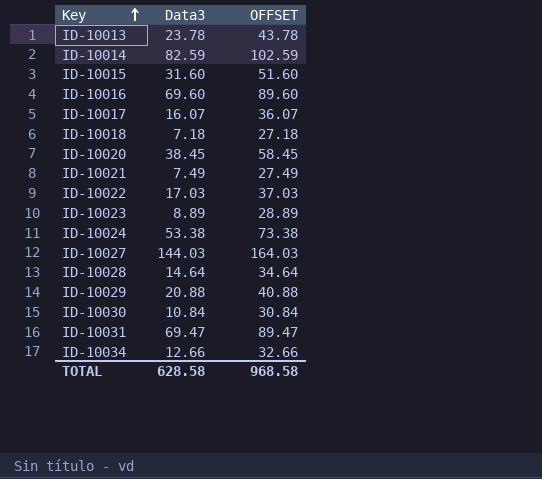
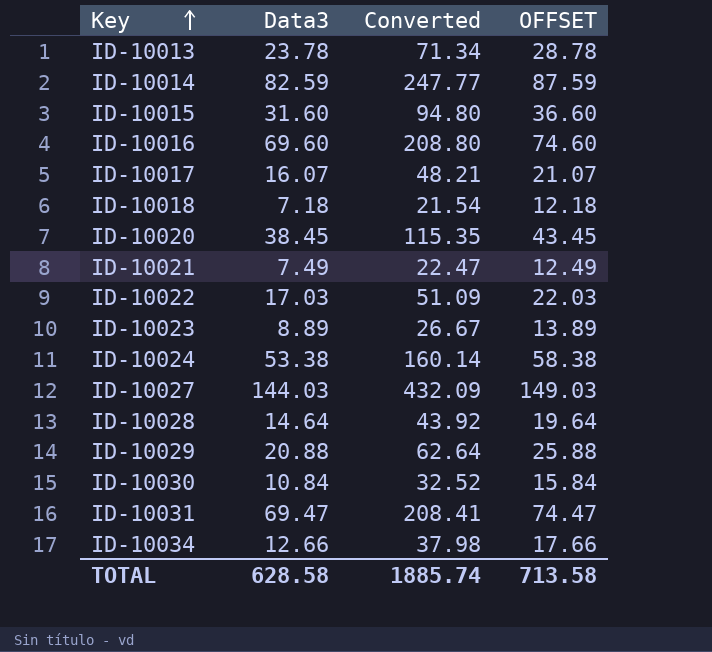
column Converted | formula: none -> [Data3] * 3
column OFFSET | formula: [Data3] + 20 -> [Data3] + 5
TOTAL | OFFSET: 968.58 -> 713.58

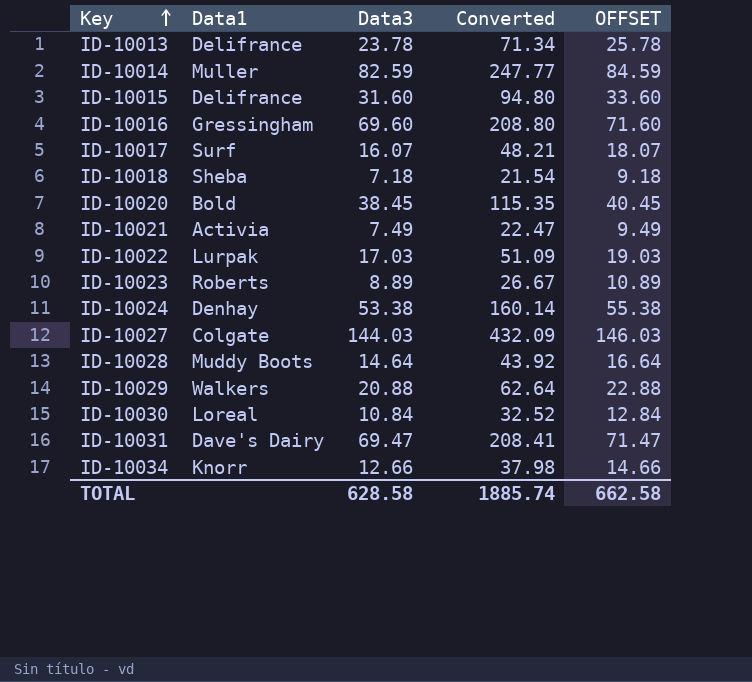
column Data1 | position: none -> 2
column OFFSET | formula: [Data3] + 5 -> [Data3] + 2
TOTAL | OFFSET: 713.58 -> 662.58

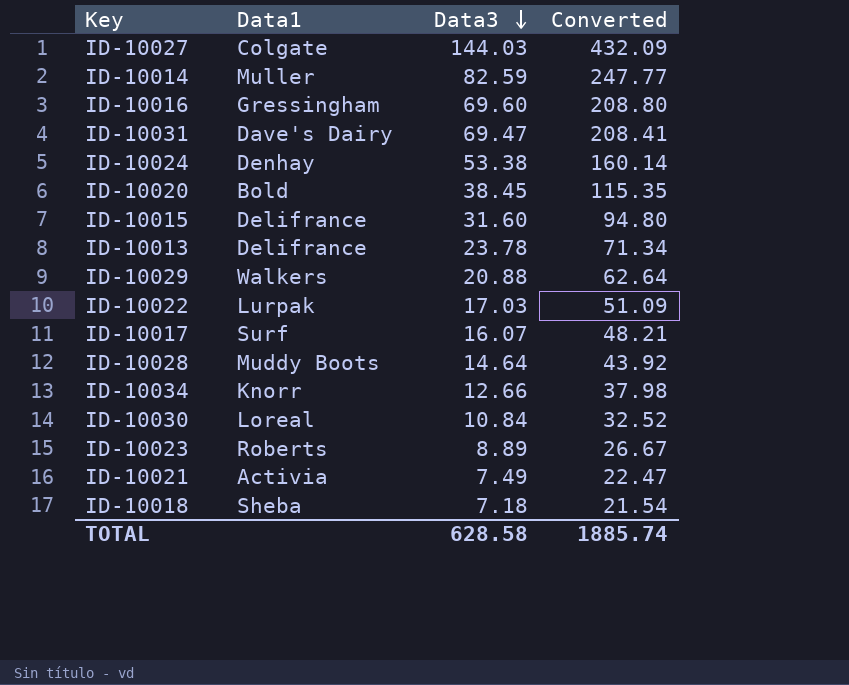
row order: Key ascending -> Data3 descending
column OFFSET | formula: [Data3] + 2 -> none

